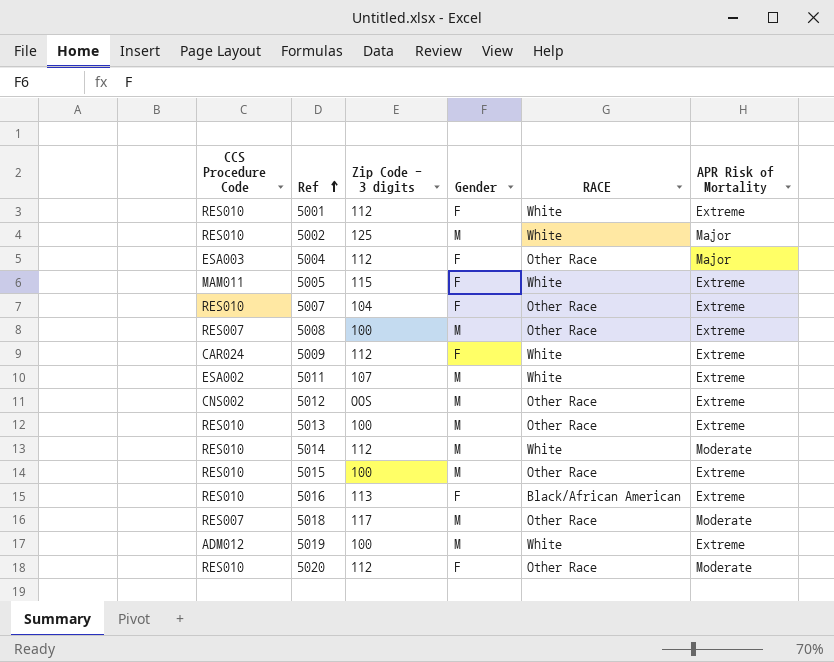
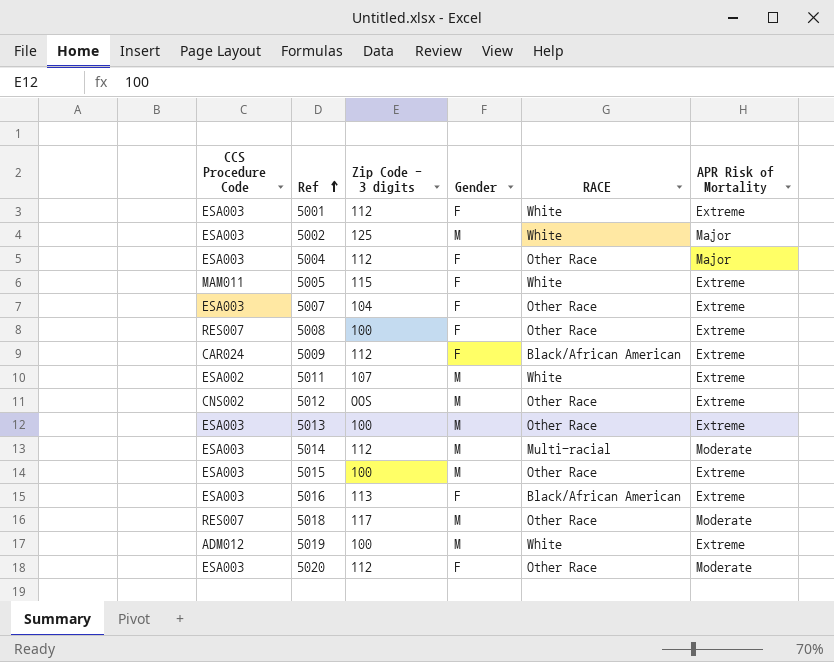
5001 | CCS Procedure Code: RES010 -> ESA003
5002 | CCS Procedure Code: RES010 -> ESA003
5007 | CCS Procedure Code: RES010 -> ESA003
5008 | Gender: M -> F
5009 | RACE: White -> Black/African American
5013 | CCS Procedure Code: RES010 -> ESA003
5014 | CCS Procedure Code: RES010 -> ESA003
5014 | RACE: White -> Multi-racial
5015 | CCS Procedure Code: RES010 -> ESA003
5016 | CCS Procedure Code: RES010 -> ESA003
5020 | CCS Procedure Code: RES010 -> ESA003

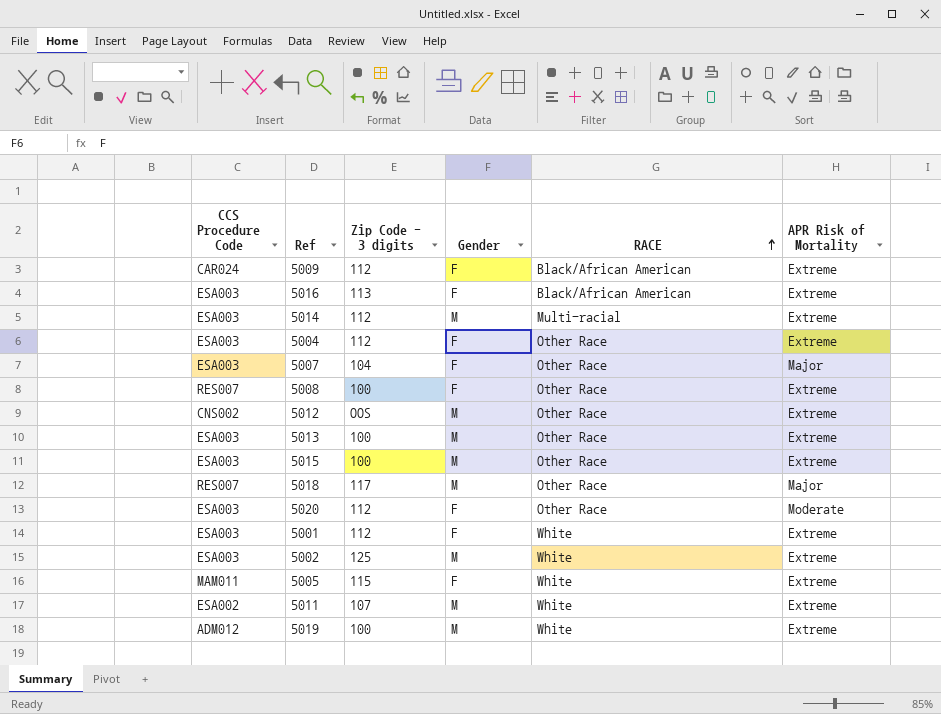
row order: Ref ascending -> RACE ascending
5014 | APR Risk of Mortality: Moderate -> Extreme
5004 | APR Risk of Mortality: Major -> Extreme
5007 | APR Risk of Mortality: Extreme -> Major
5018 | APR Risk of Mortality: Moderate -> Major
5002 | APR Risk of Mortality: Major -> Extreme

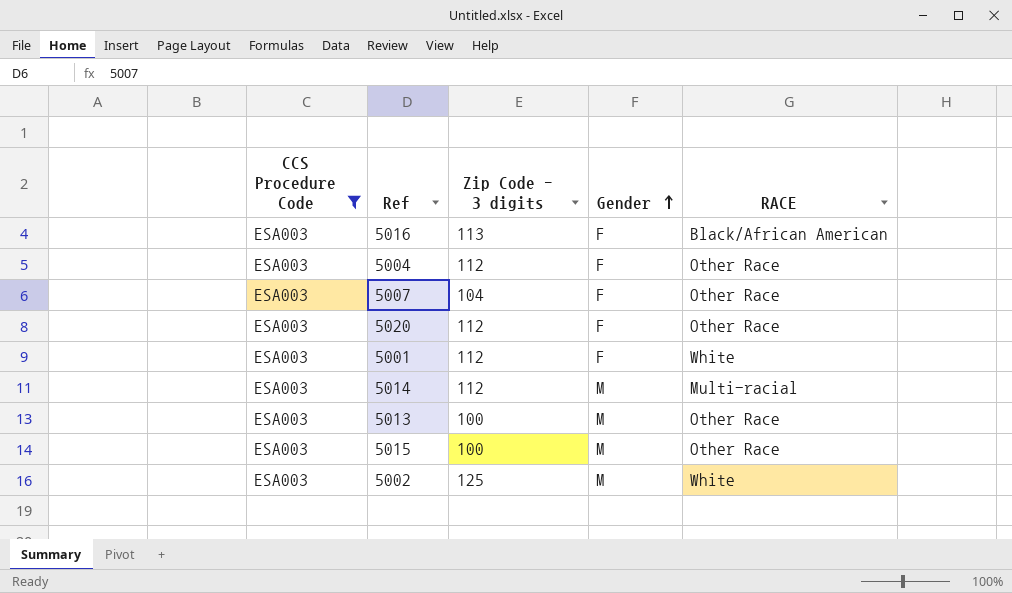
filter: none -> CCS Procedure Code = ESA003
row order: RACE ascending -> Gender ascending
column APR Risk of Mortality | position: 6 -> none

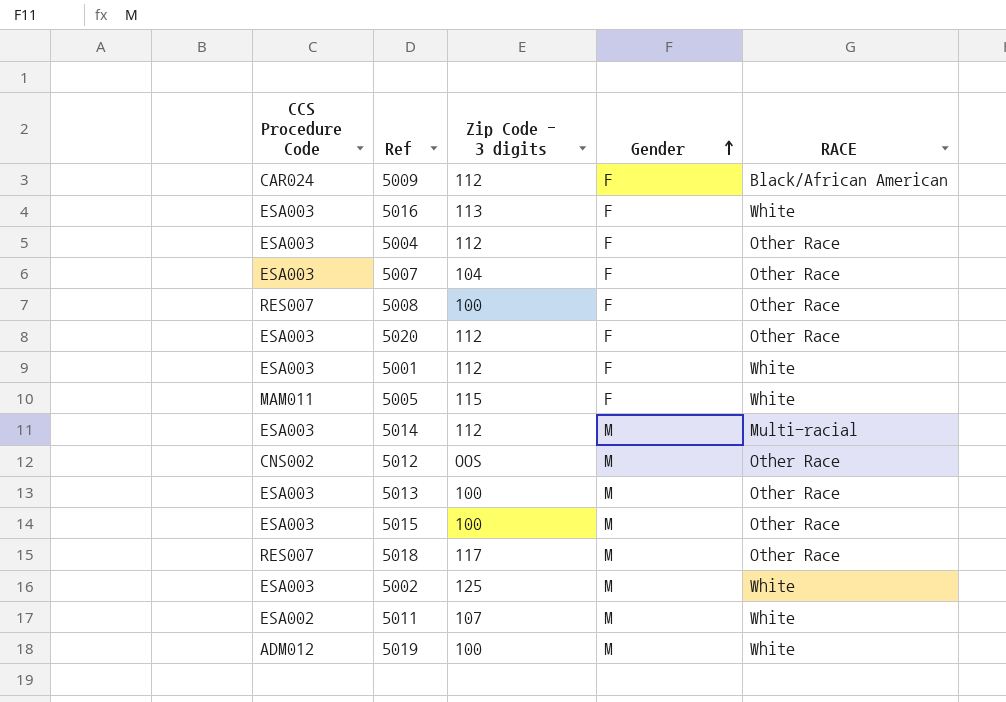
filter: CCS Procedure Code = ESA003 -> none
5016 | RACE: Black/African American -> White

